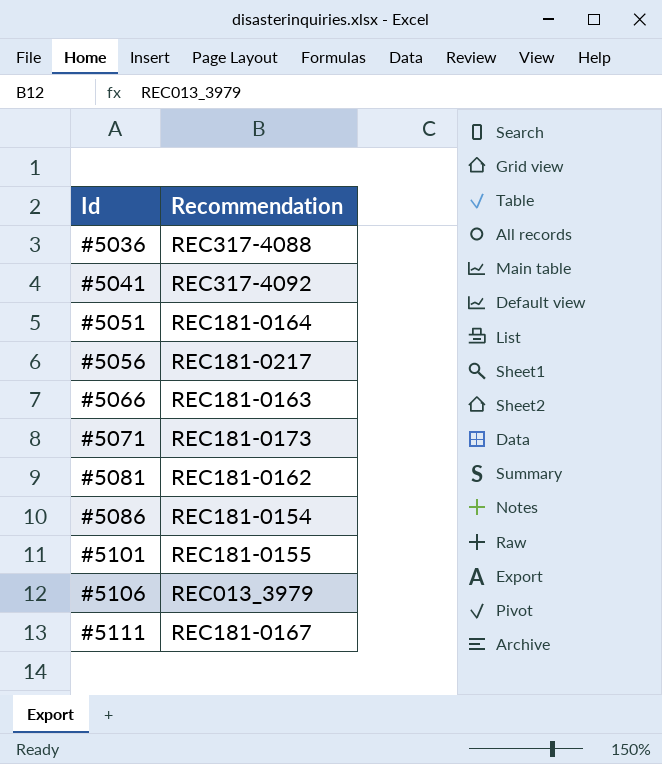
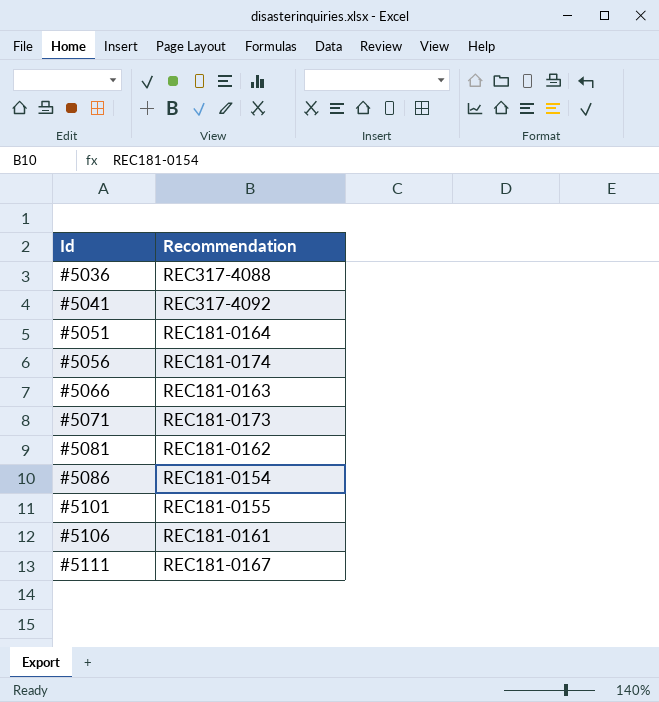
#5056 | Recommendation: REC181-0217 -> REC181-0174
#5106 | Recommendation: REC013_3979 -> REC181-0161

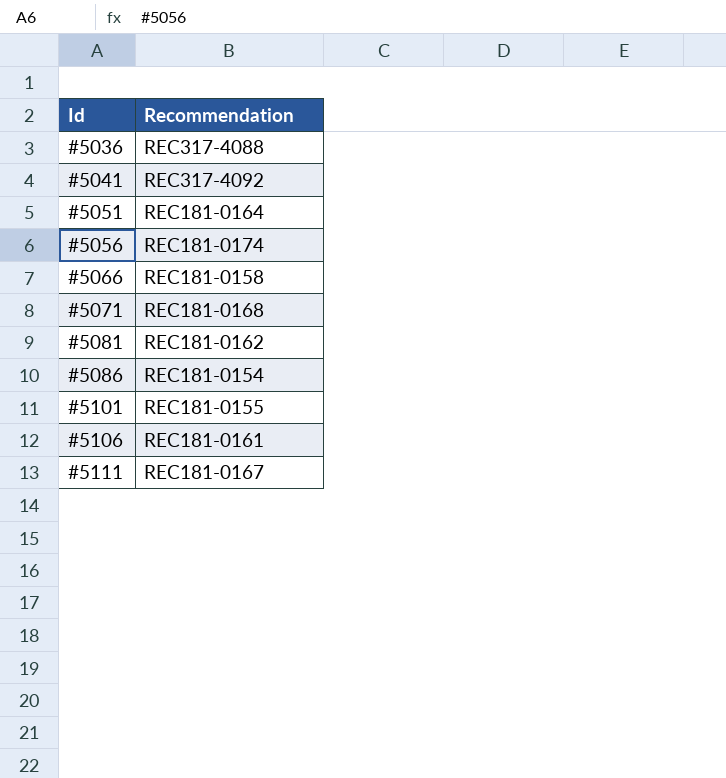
#5066 | Recommendation: REC181-0163 -> REC181-0158
#5071 | Recommendation: REC181-0173 -> REC181-0168

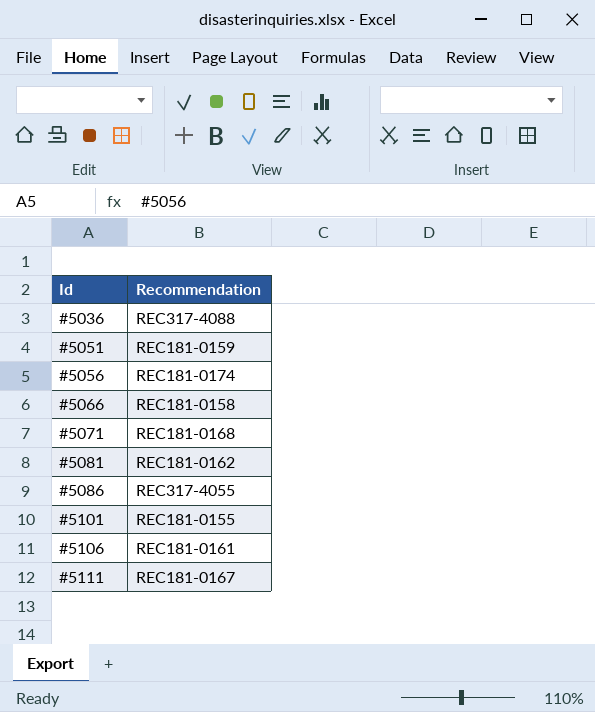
row #5041: REC317-4092 -> none
#5051 | Recommendation: REC181-0164 -> REC181-0159
#5086 | Recommendation: REC181-0154 -> REC317-4055

